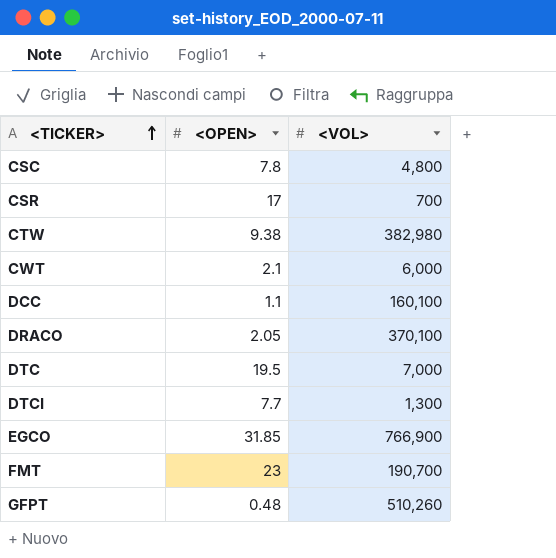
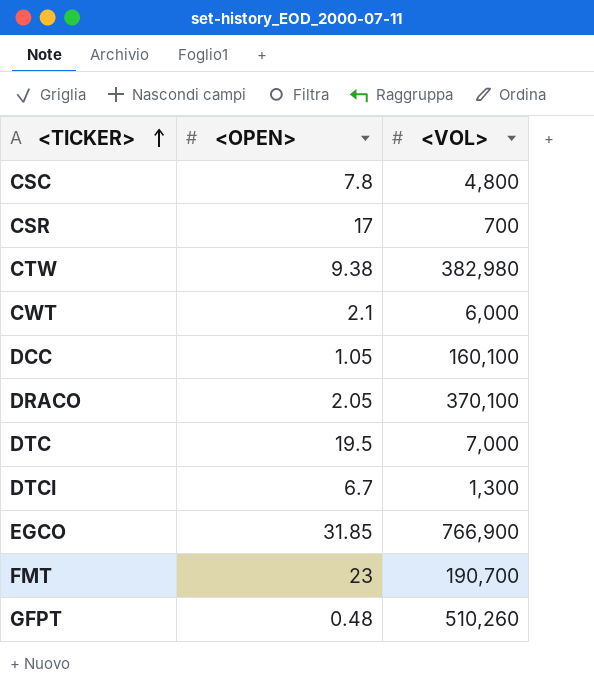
DCC | <OPEN>: 1.1 -> 1.05
DTCI | <OPEN>: 7.7 -> 6.7

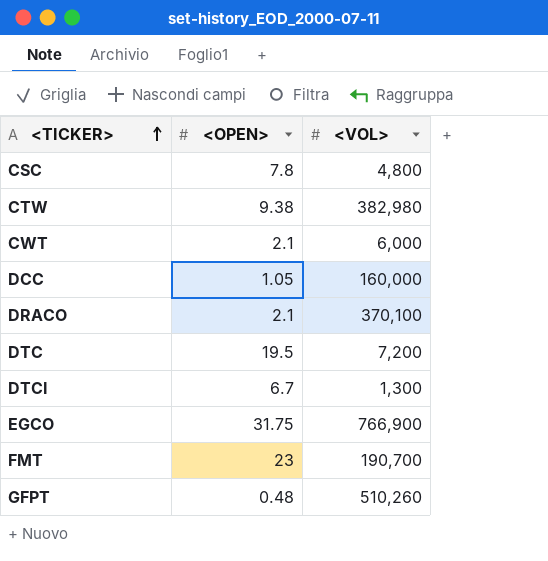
row CSR: 17 | 700 -> none
DCC | <VOL>: 160,100 -> 160,000
DRACO | <OPEN>: 2.05 -> 2.1
DTC | <VOL>: 7,000 -> 7,200
EGCO | <OPEN>: 31.85 -> 31.75

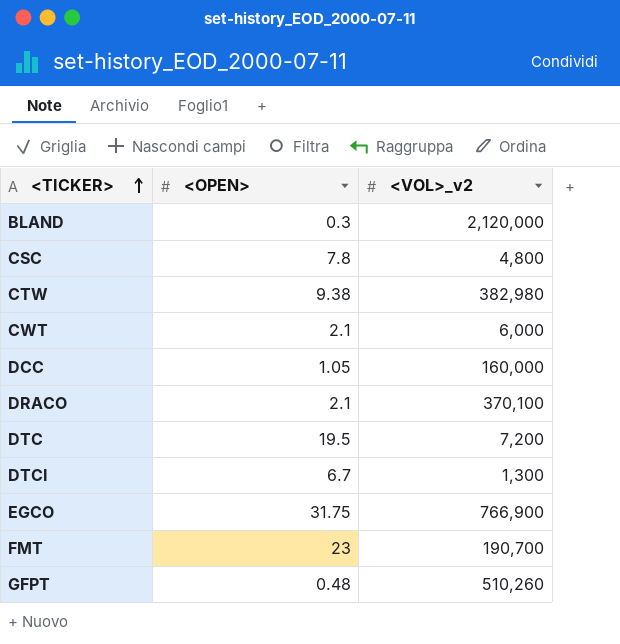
column name: <VOL> -> <VOL>_v2
row BLAND: none -> 0.3 | 2,120,000

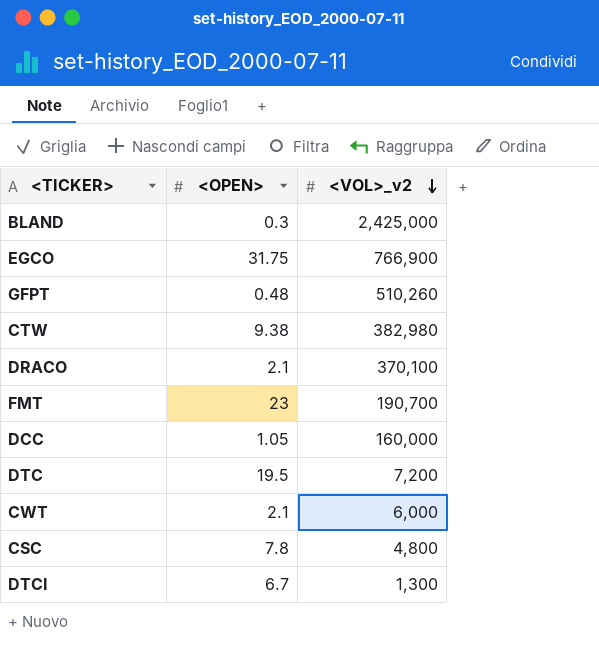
row order: <TICKER> ascending -> <VOL>_v2 descending
BLAND | <VOL>_v2: 2,120,000 -> 2,425,000

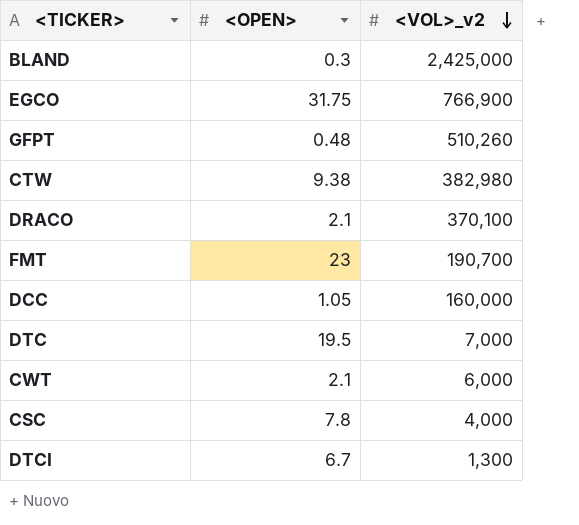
DTC | <VOL>_v2: 7,200 -> 7,000
CSC | <VOL>_v2: 4,800 -> 4,000

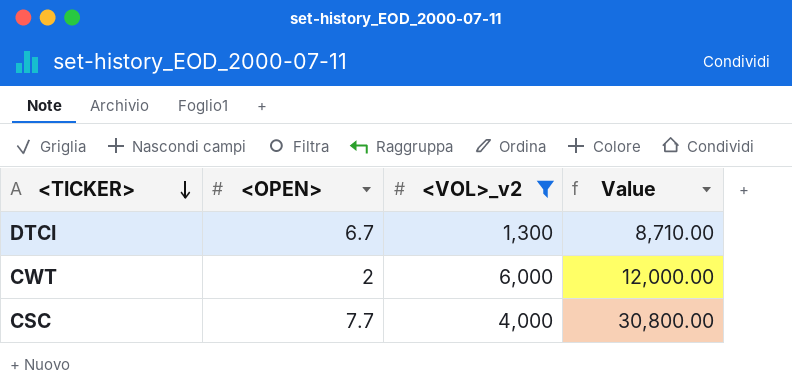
filter: none -> <VOL>_v2 <= 6,000
row order: <VOL>_v2 descending -> <TICKER> descending
column Value | formula: none -> [<OPEN>] * [<VOL>_v2]
CWT | <OPEN>: 2.1 -> 2
CSC | <OPEN>: 7.8 -> 7.7

